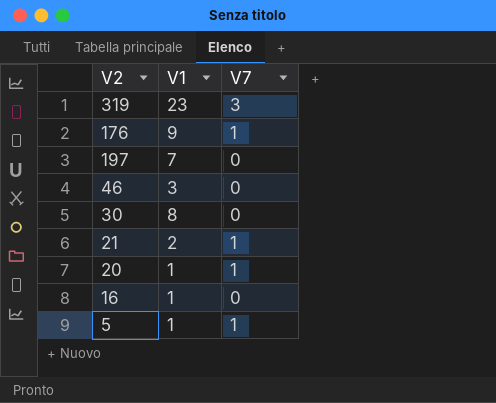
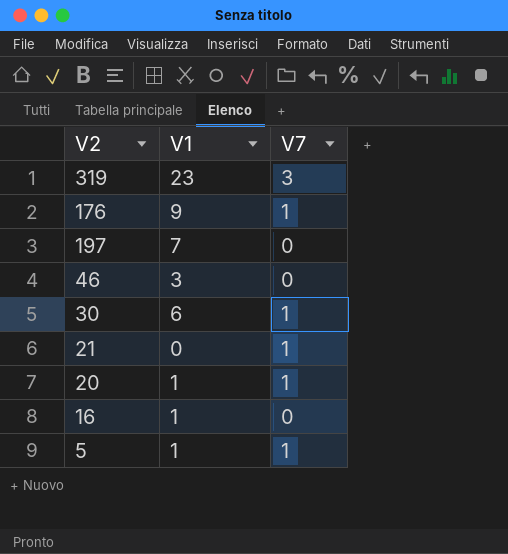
30 | V1: 8 -> 6
30 | V7: 0 -> 1
21 | V1: 2 -> 0

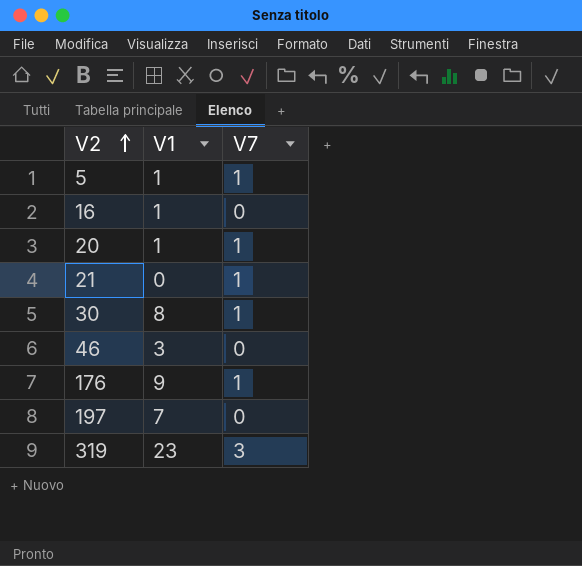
row order: none -> V2 ascending
30 | V1: 6 -> 8

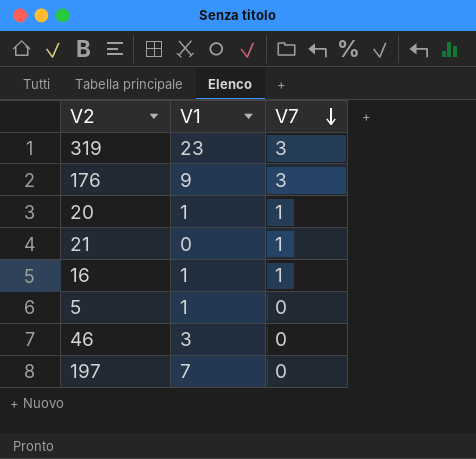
row order: V2 ascending -> V7 descending
row 30: 8 | 1 -> none
176 | V7: 1 -> 3
16 | V7: 0 -> 1
5 | V7: 1 -> 0

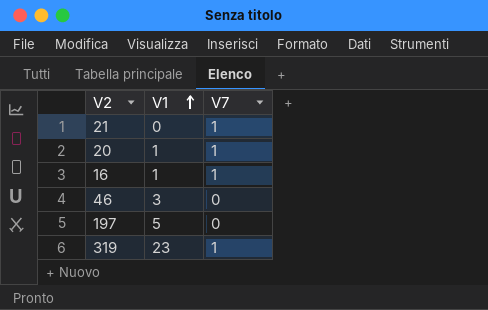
row order: V7 descending -> V1 ascending
row 176: 9 | 3 -> none
row 5: 1 | 0 -> none
197 | V1: 7 -> 5
319 | V7: 3 -> 1

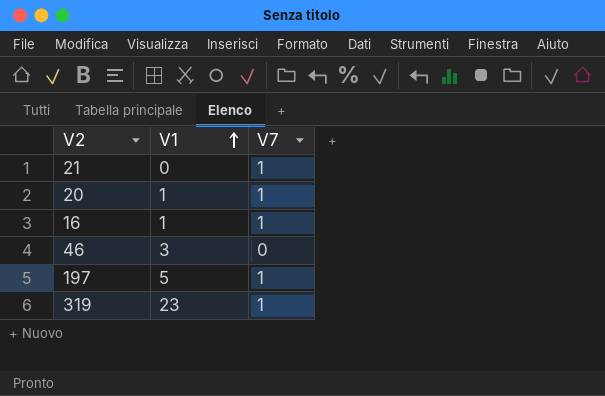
197 | V7: 0 -> 1

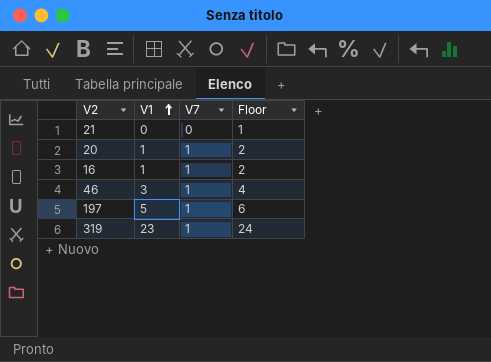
column Floor | formula: none -> [V1] + 1
21 | V7: 1 -> 0
46 | V7: 0 -> 1

